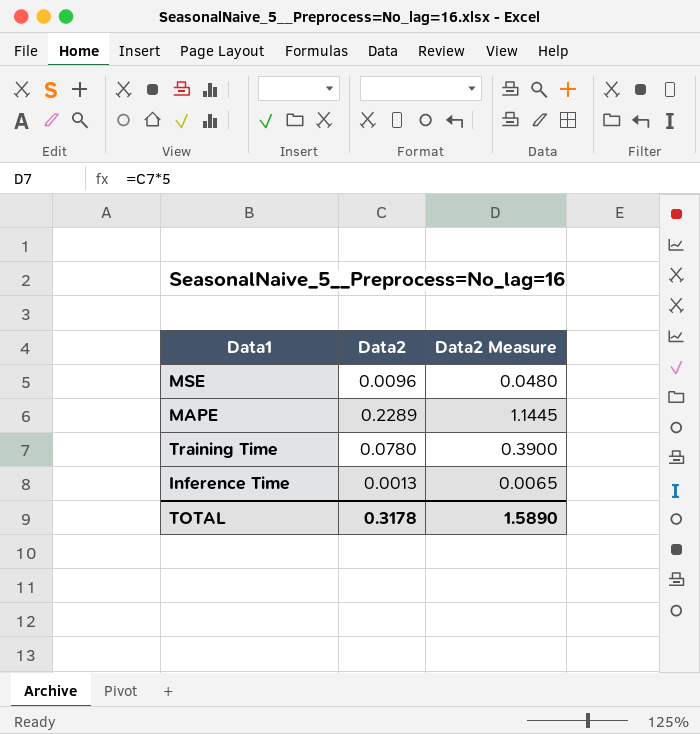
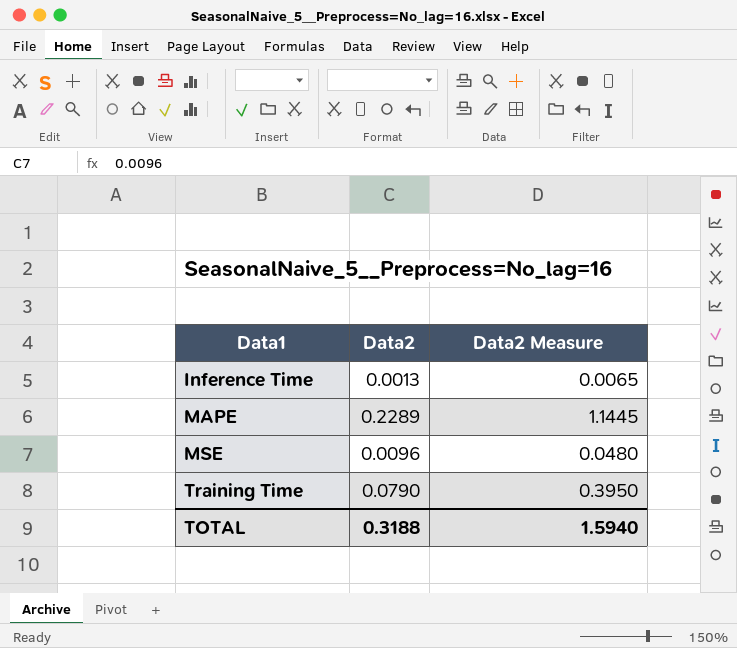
row order: none -> Data1 ascending
Training Time | Data2: 0.0780 -> 0.0790
Training Time | Data2 Measure: 0.3900 -> 0.3950
TOTAL | Data2: 0.3178 -> 0.3188
TOTAL | Data2 Measure: 1.5890 -> 1.5940

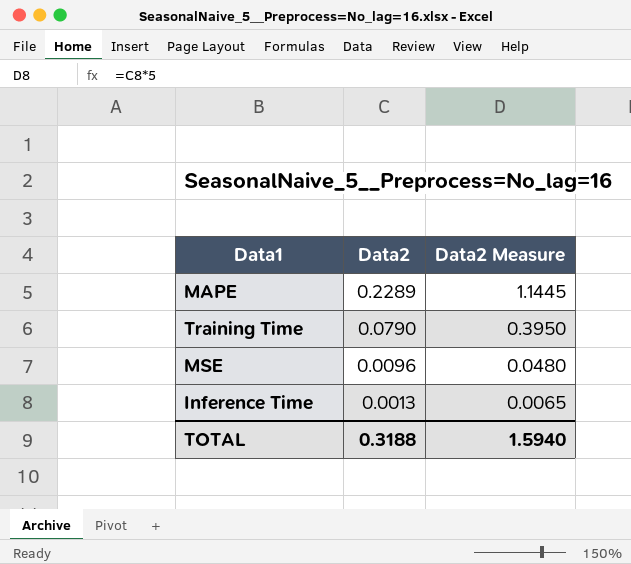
row order: Data1 ascending -> Data2 descending

